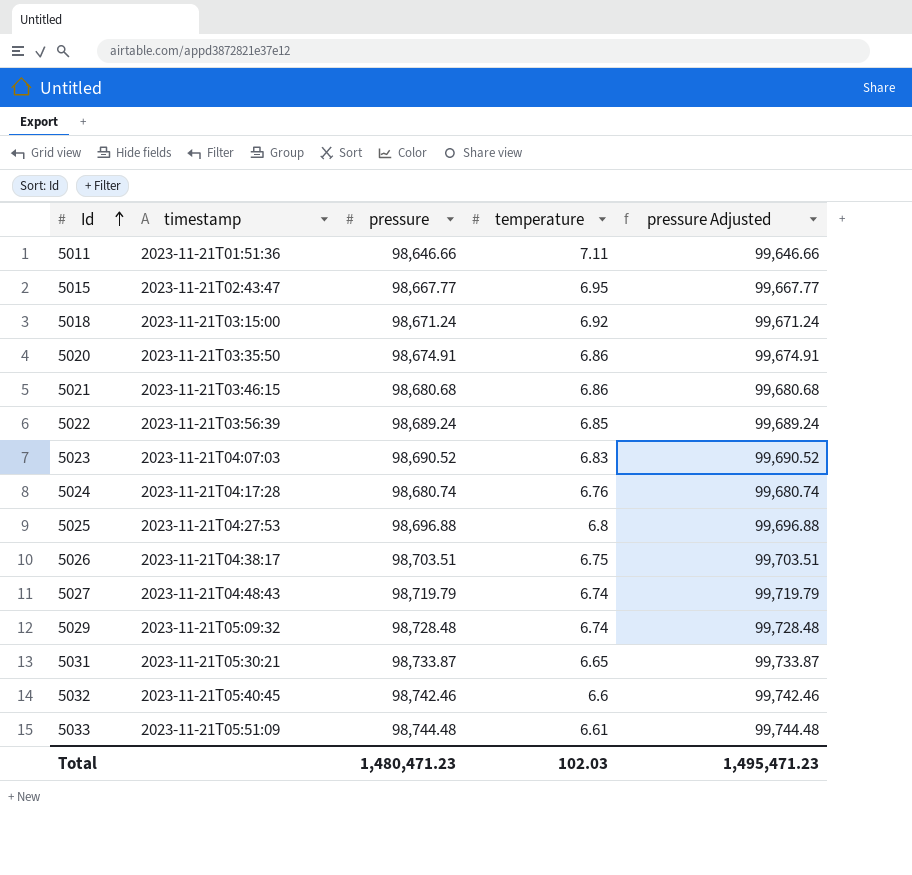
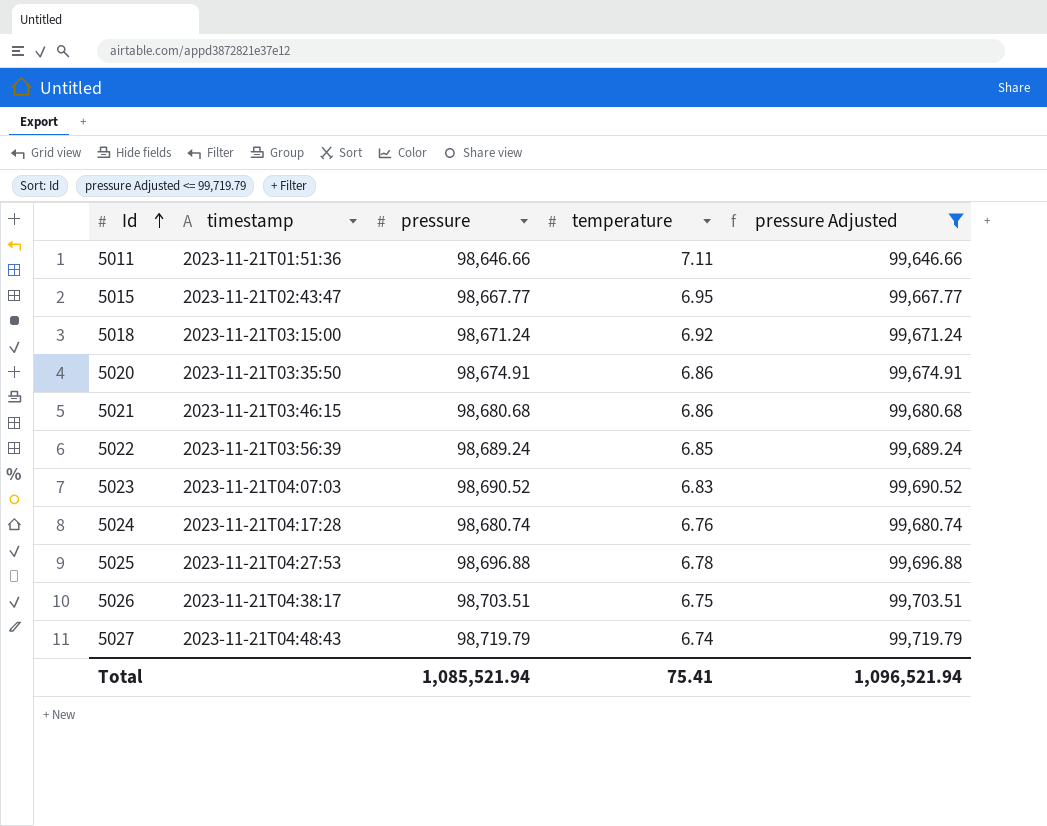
filter: none -> pressure Adjusted <= 99,719.79
5025 | temperature: 6.8 -> 6.78
Total | pressure: 1,480,471.23 -> 1,085,521.94
Total | temperature: 102.03 -> 75.41
Total | pressure Adjusted: 1,495,471.23 -> 1,096,521.94

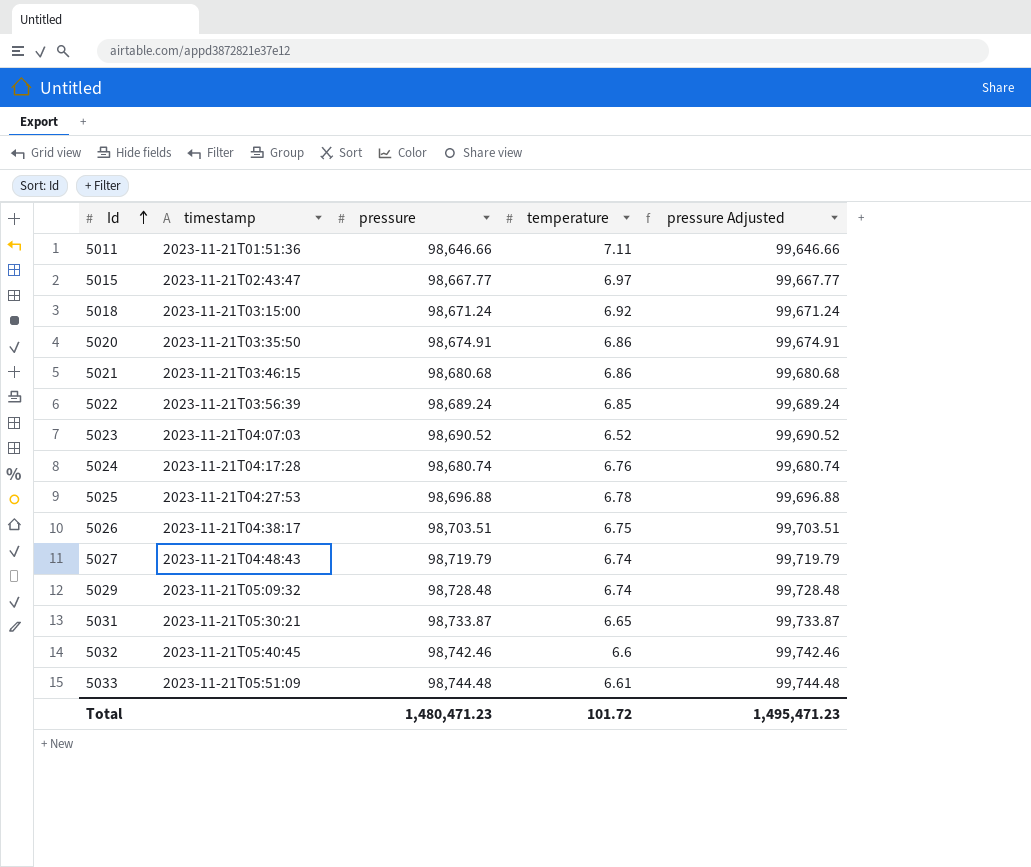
filter: pressure Adjusted <= 99,719.79 -> none
5015 | temperature: 6.95 -> 6.97
5023 | temperature: 6.83 -> 6.52
Total | pressure: 1,085,521.94 -> 1,480,471.23
Total | temperature: 75.41 -> 101.72
Total | pressure Adjusted: 1,096,521.94 -> 1,495,471.23

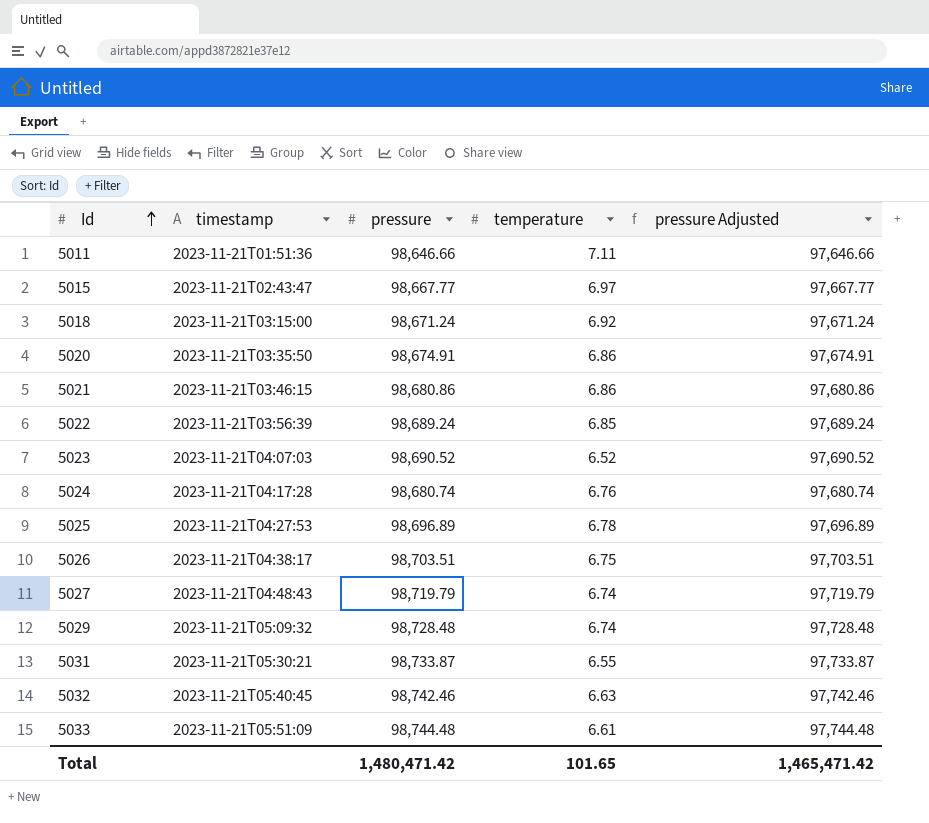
column pressure Adjusted | formula: [pressure] + 1000 -> [pressure] - 1000
5021 | pressure: 98,680.68 -> 98,680.86
5025 | pressure: 98,696.88 -> 98,696.89
5031 | temperature: 6.65 -> 6.55
5032 | temperature: 6.6 -> 6.63
Total | pressure: 1,480,471.23 -> 1,480,471.42
Total | temperature: 101.72 -> 101.65
Total | pressure Adjusted: 1,495,471.23 -> 1,465,471.42

